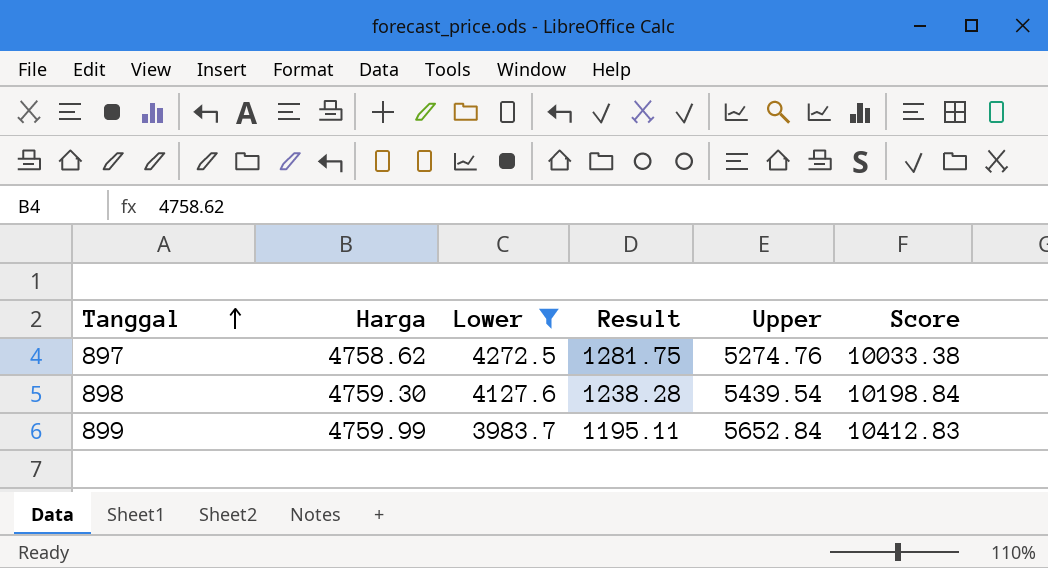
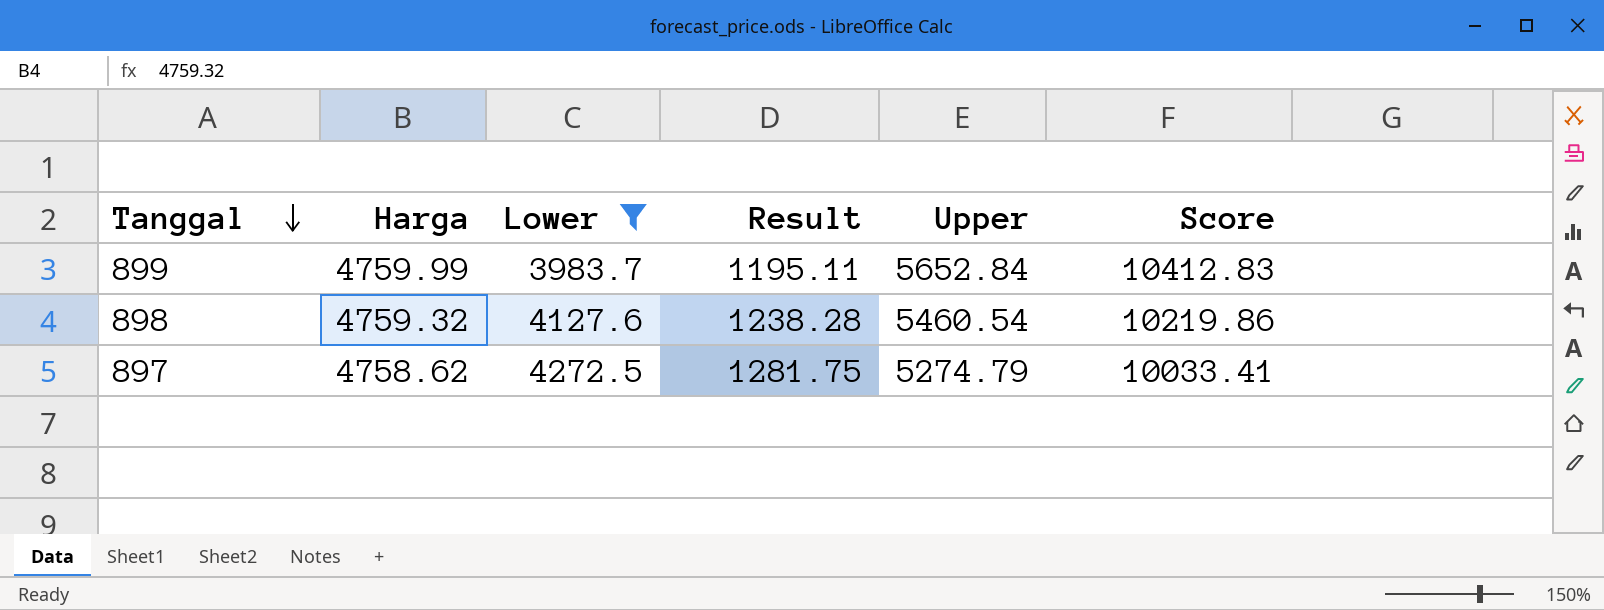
row order: Tanggal ascending -> Tanggal descending
898 | Harga: 4759.30 -> 4759.32
898 | Upper: 5439.54 -> 5460.54
898 | Score: 10198.84 -> 10219.86
897 | Upper: 5274.76 -> 5274.79
897 | Score: 10033.38 -> 10033.41

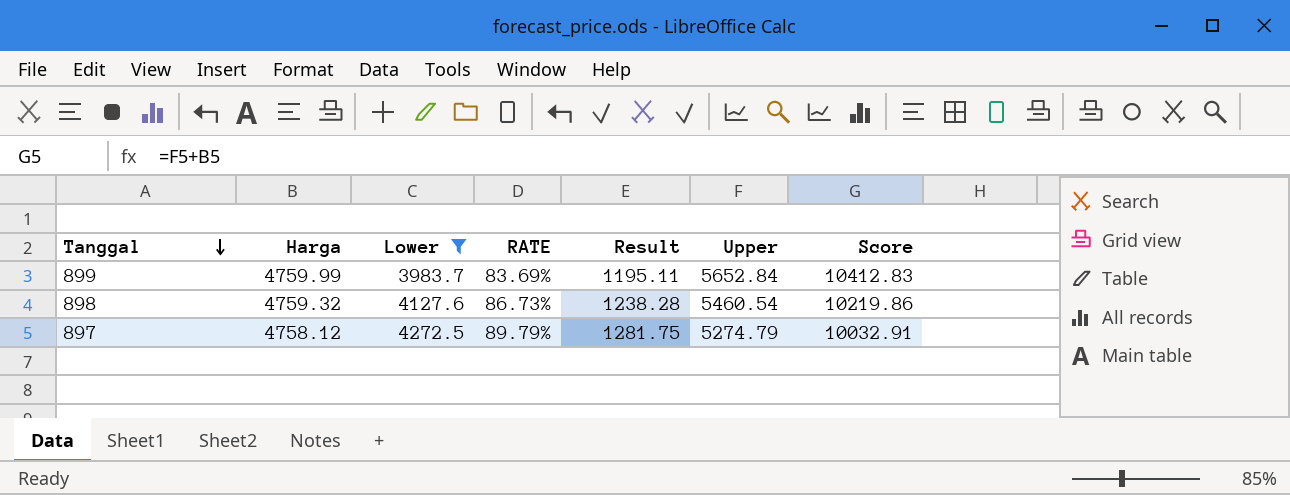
column RATE | formula: none -> [Lower] / [Harga]
897 | Harga: 4758.62 -> 4758.12
897 | Score: 10033.41 -> 10032.91

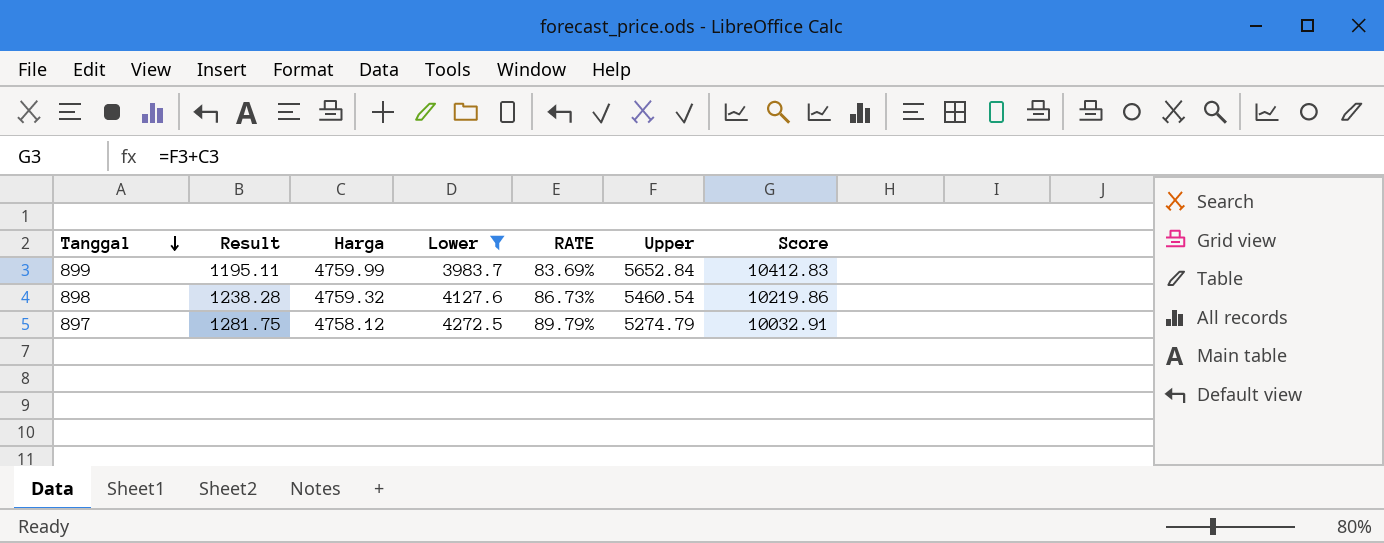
column Result | position: 5 -> 2

